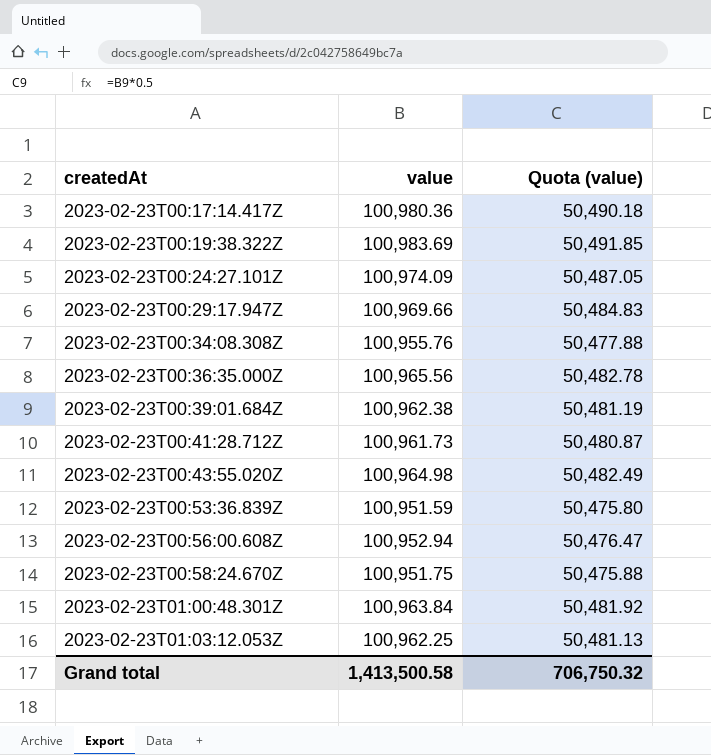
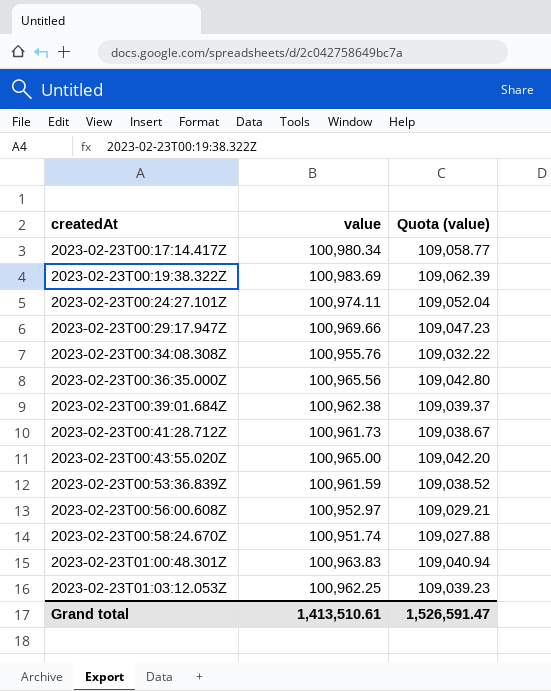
column Quota (value) | formula: [value] * 0.5 -> [value] * 1.08
2023-02-23T00:17:14.417Z | value: 100,980.36 -> 100,980.34
2023-02-23T00:24:27.101Z | value: 100,974.09 -> 100,974.11
2023-02-23T00:43:55.020Z | value: 100,964.98 -> 100,965.00
2023-02-23T00:53:36.839Z | value: 100,951.59 -> 100,961.59
2023-02-23T00:56:00.608Z | value: 100,952.94 -> 100,952.97
2023-02-23T00:58:24.670Z | value: 100,951.75 -> 100,951.74
2023-02-23T01:00:48.301Z | value: 100,963.84 -> 100,963.83
Grand total | value: 1,413,500.58 -> 1,413,510.61
Grand total | Quota (value): 706,750.32 -> 1,526,591.47

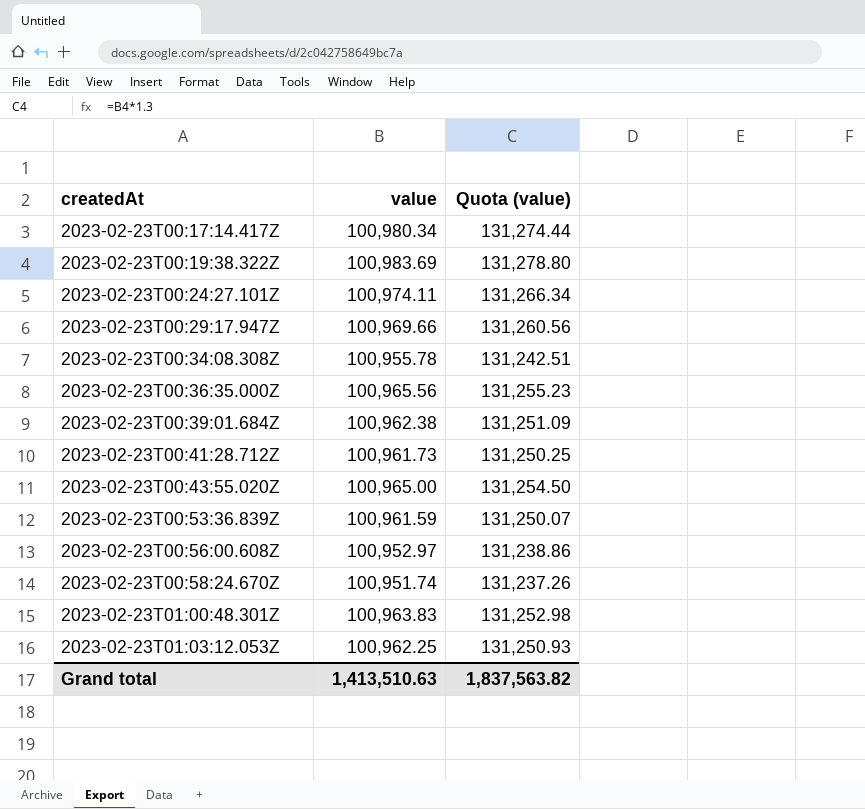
column Quota (value) | formula: [value] * 1.08 -> [value] * 1.3
2023-02-23T00:34:08.308Z | value: 100,955.76 -> 100,955.78
Grand total | value: 1,413,510.61 -> 1,413,510.63
Grand total | Quota (value): 1,526,591.47 -> 1,837,563.82

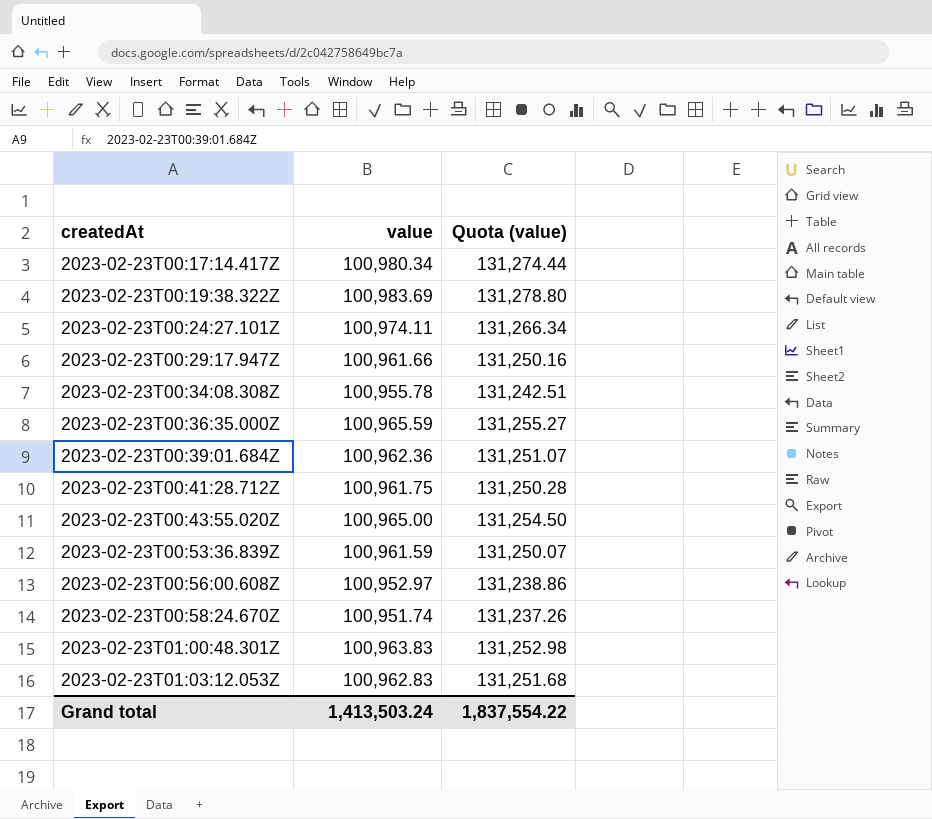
2023-02-23T00:29:17.947Z | value: 100,969.66 -> 100,961.66
2023-02-23T00:29:17.947Z | Quota (value): 131,260.56 -> 131,250.16
2023-02-23T00:36:35.000Z | value: 100,965.56 -> 100,965.59
2023-02-23T00:36:35.000Z | Quota (value): 131,255.23 -> 131,255.27
2023-02-23T00:39:01.684Z | value: 100,962.38 -> 100,962.36
2023-02-23T00:39:01.684Z | Quota (value): 131,251.09 -> 131,251.07
2023-02-23T00:41:28.712Z | value: 100,961.73 -> 100,961.75
2023-02-23T00:41:28.712Z | Quota (value): 131,250.25 -> 131,250.28
2023-02-23T01:03:12.053Z | value: 100,962.25 -> 100,962.83
2023-02-23T01:03:12.053Z | Quota (value): 131,250.93 -> 131,251.68
Grand total | value: 1,413,510.63 -> 1,413,503.24
Grand total | Quota (value): 1,837,563.82 -> 1,837,554.22

